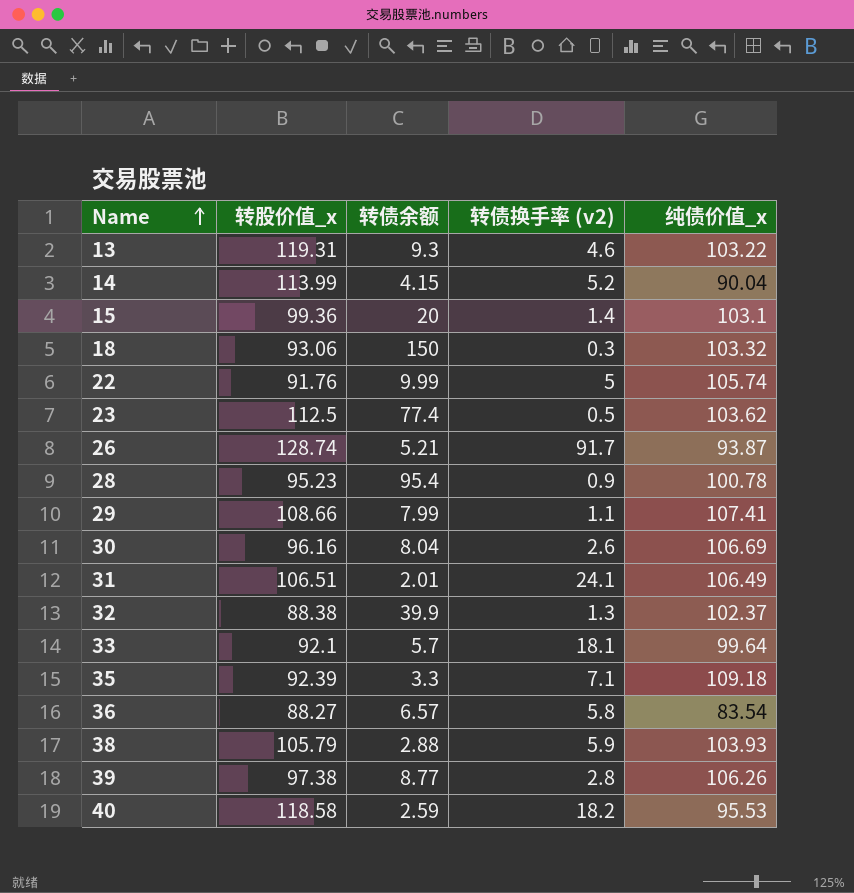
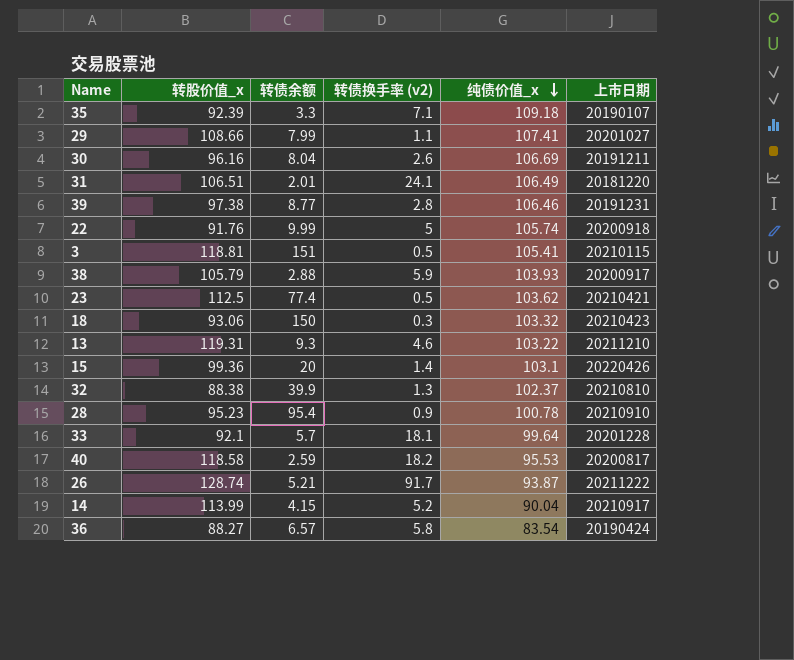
row order: Name ascending -> 纯债价值_x descending
column 上市日期 | position: none -> 6
39 | 纯债价值_x: 106.26 -> 106.46
row 3: none -> 118.81 | 151 | 0.5 | 105.41 | 20210115

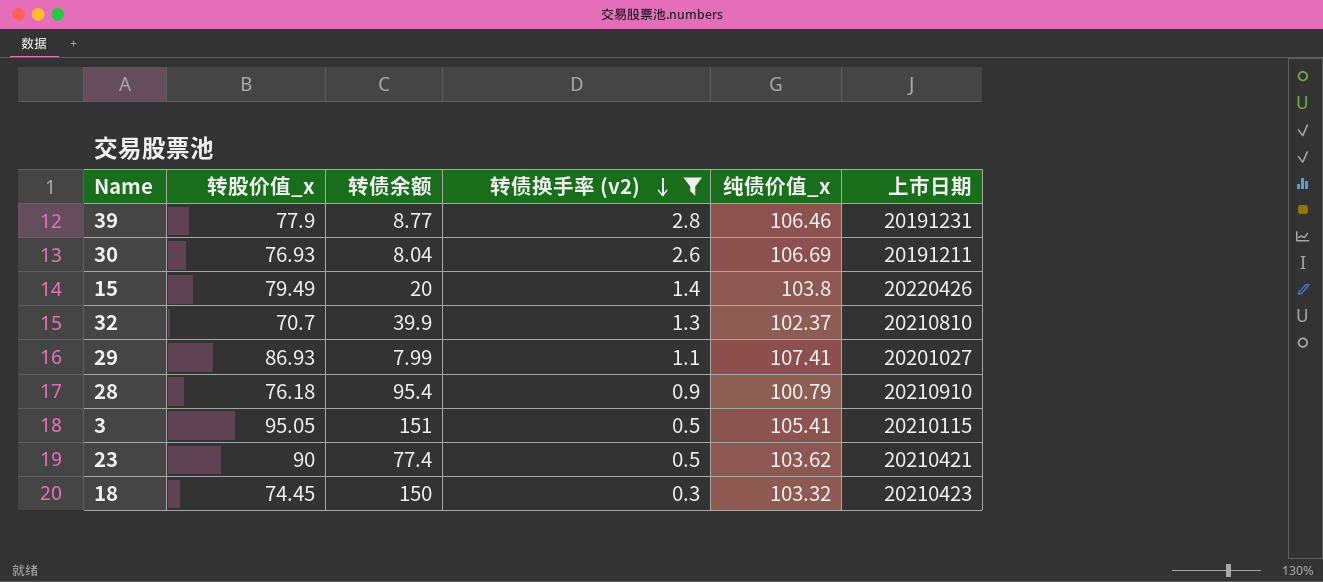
filter: none -> 转债换手率 (v2) <= 2.8
row order: 纯债价值_x descending -> 转债换手率 (v2) descending
39 | 转股价值_x: 97.38 -> 77.9
30 | 转股价值_x: 96.16 -> 76.93
15 | 转股价值_x: 99.36 -> 79.49
15 | 纯债价值_x: 103.1 -> 103.8
32 | 转股价值_x: 88.38 -> 70.7
29 | 转股价值_x: 108.66 -> 86.93
28 | 转股价值_x: 95.23 -> 76.18
28 | 纯债价值_x: 100.78 -> 100.79
3 | 转股价值_x: 118.81 -> 95.05
23 | 转股价值_x: 112.5 -> 90
18 | 转股价值_x: 93.06 -> 74.45

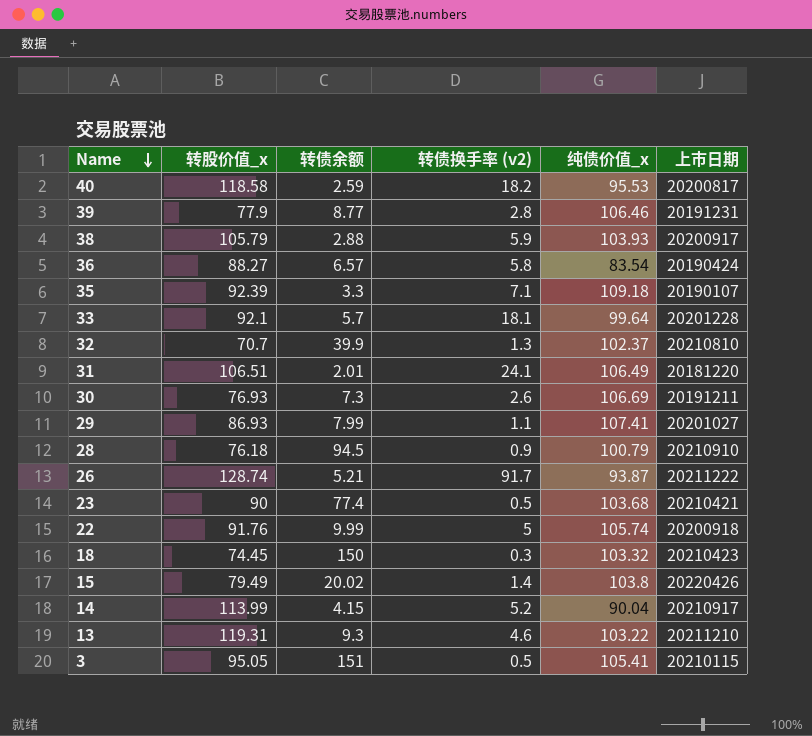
filter: 转债换手率 (v2) <= 2.8 -> none
row order: 转债换手率 (v2) descending -> Name descending
30 | 转债余额: 8.04 -> 7.3
28 | 转债余额: 95.4 -> 94.5
23 | 纯债价值_x: 103.62 -> 103.68
15 | 转债余额: 20 -> 20.02

